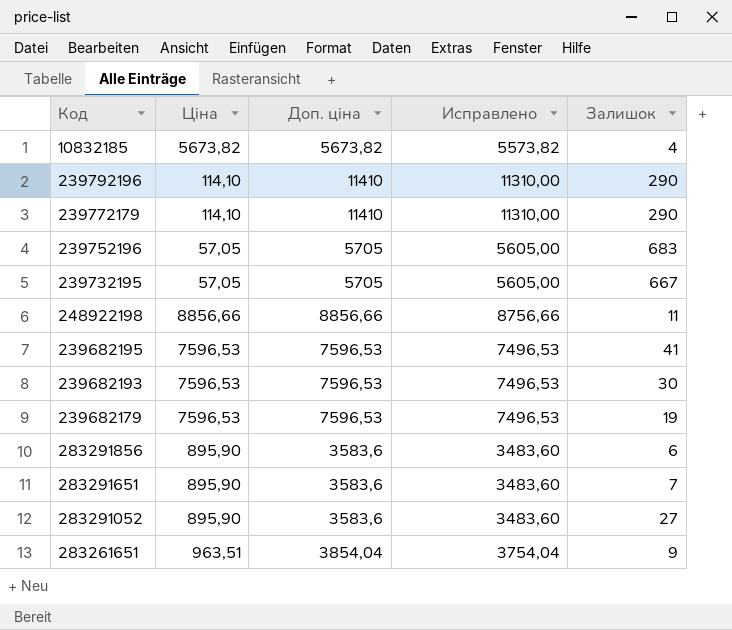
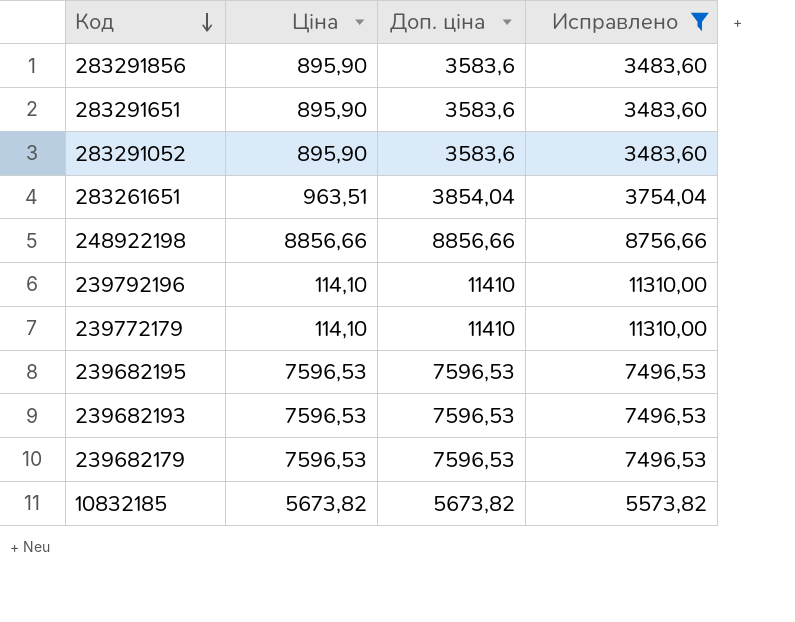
filter: none -> Исправлено != 5605,00
row order: none -> Код descending
column Залишок | position: 5 -> none

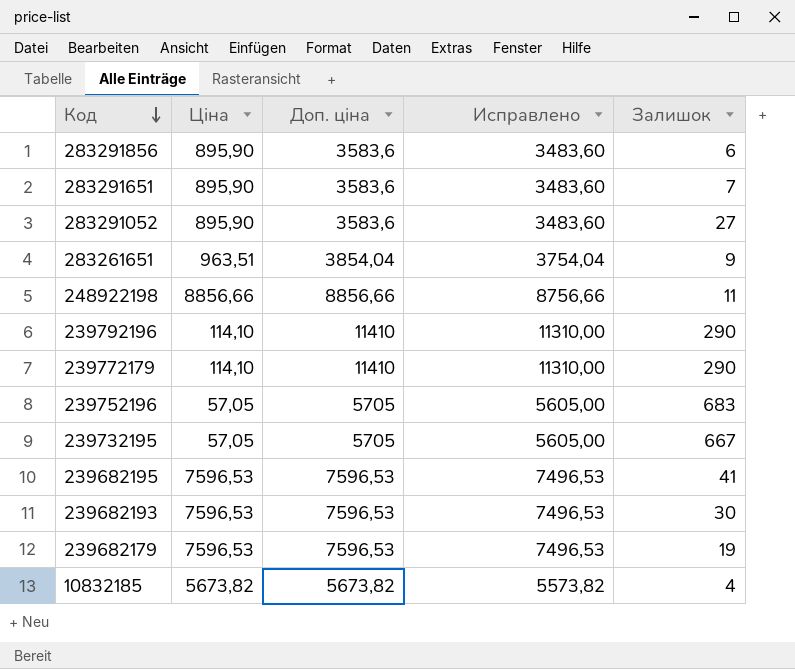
filter: Исправлено != 5605,00 -> none
column Залишок | position: none -> 5

